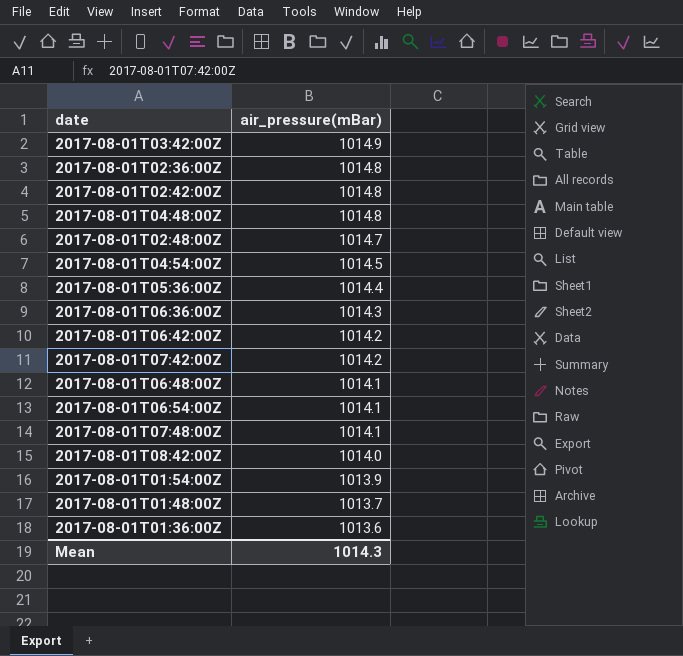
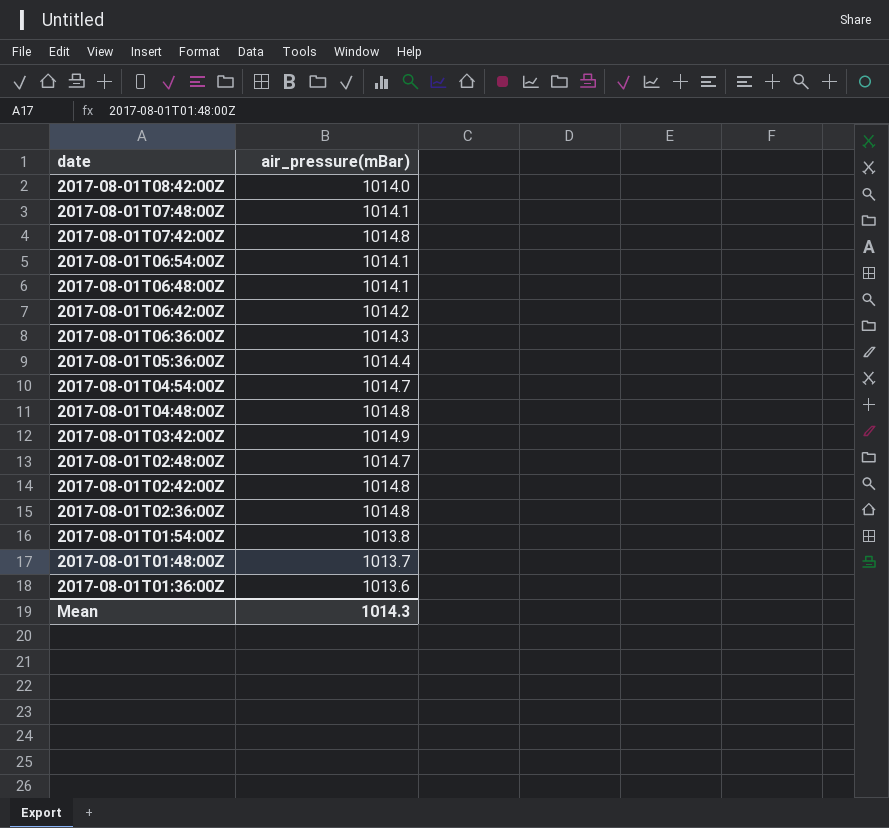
row order: air_pressure(mBar) descending -> date descending
2017-08-01T07:42:00Z | air_pressure(mBar): 1014.2 -> 1014.8
2017-08-01T04:54:00Z | air_pressure(mBar): 1014.5 -> 1014.7
2017-08-01T01:54:00Z | air_pressure(mBar): 1013.9 -> 1013.8

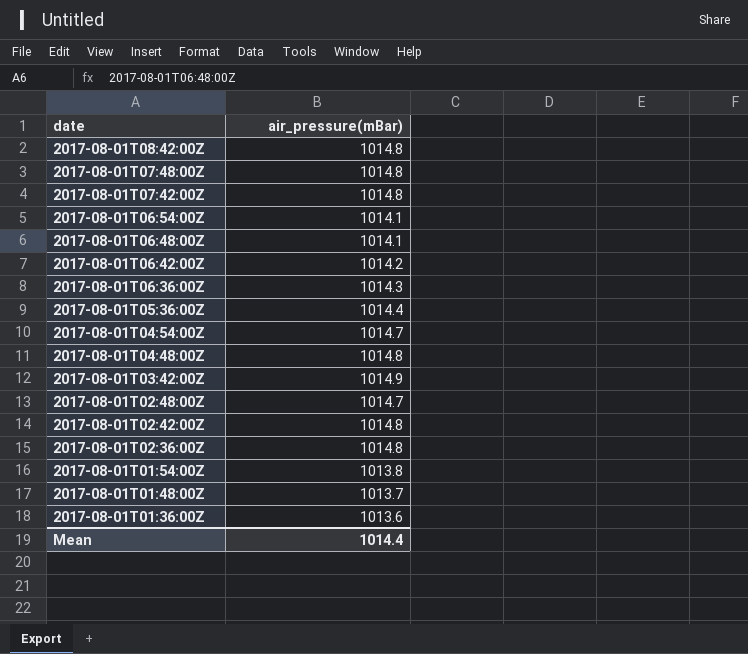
2017-08-01T08:42:00Z | air_pressure(mBar): 1014.0 -> 1014.8
2017-08-01T07:48:00Z | air_pressure(mBar): 1014.1 -> 1014.8
Mean | air_pressure(mBar): 1014.3 -> 1014.4

